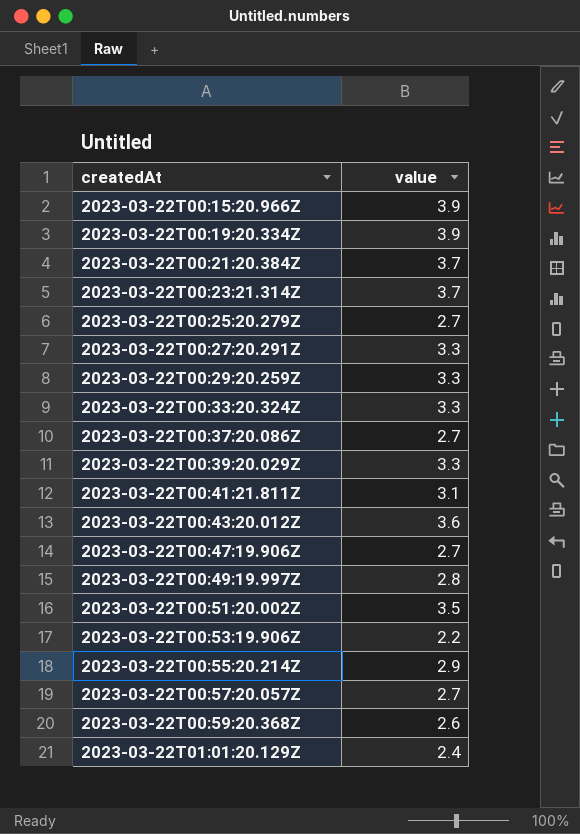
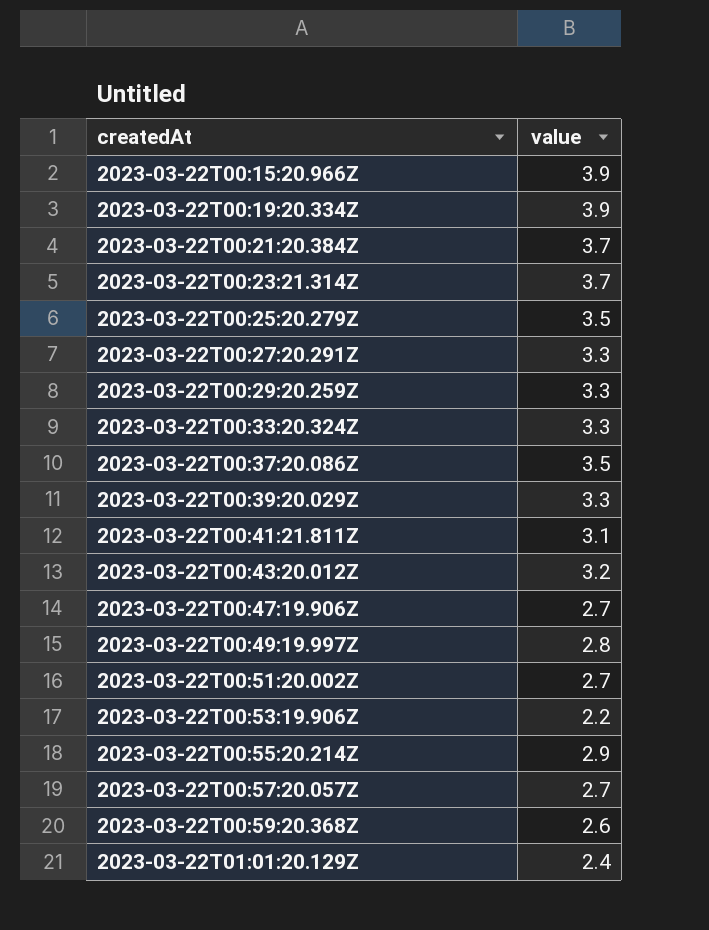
2023-03-22T00:25:20.279Z | value: 2.7 -> 3.5
2023-03-22T00:37:20.086Z | value: 2.7 -> 3.5
2023-03-22T00:43:20.012Z | value: 3.6 -> 3.2
2023-03-22T00:51:20.002Z | value: 3.5 -> 2.7

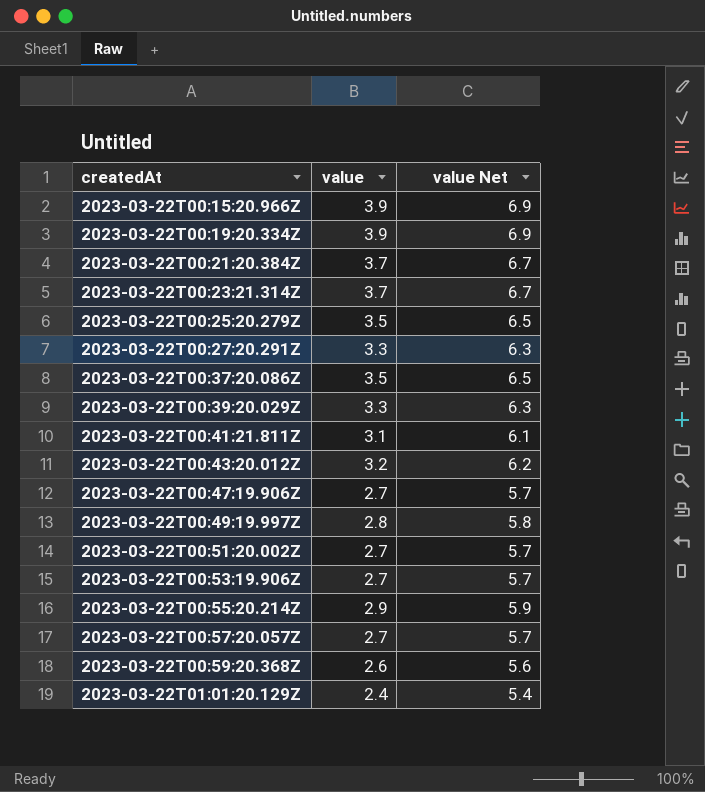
column value Net | formula: none -> [value] + 3
row 2023-03-22T00:29:20.259Z: 3.3 -> none
row 2023-03-22T00:33:20.324Z: 3.3 -> none
2023-03-22T00:53:19.906Z | value: 2.2 -> 2.7

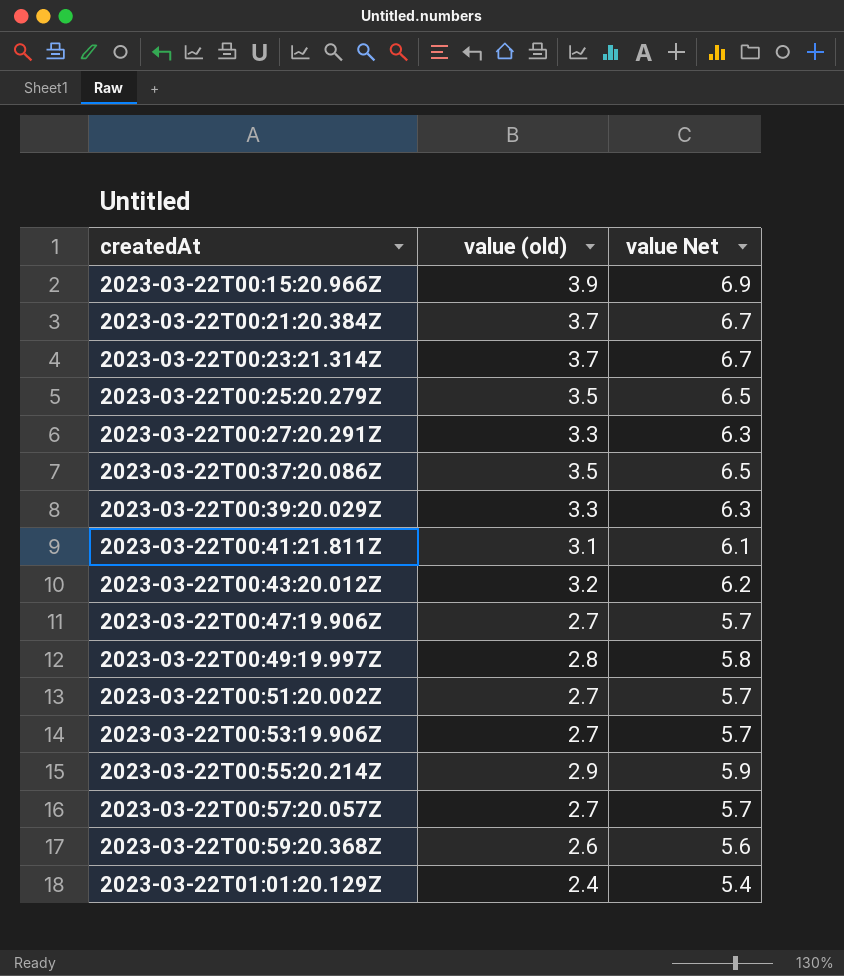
column name: value -> value (old)
row 2023-03-22T00:19:20.334Z: 3.9 | 6.9 -> none

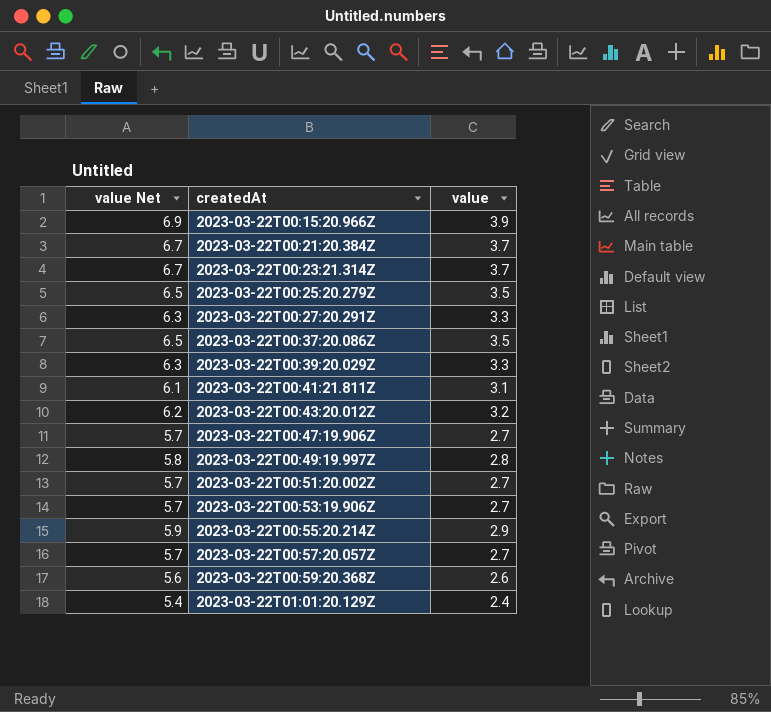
column value Net | position: 3 -> 1
column name: value (old) -> value

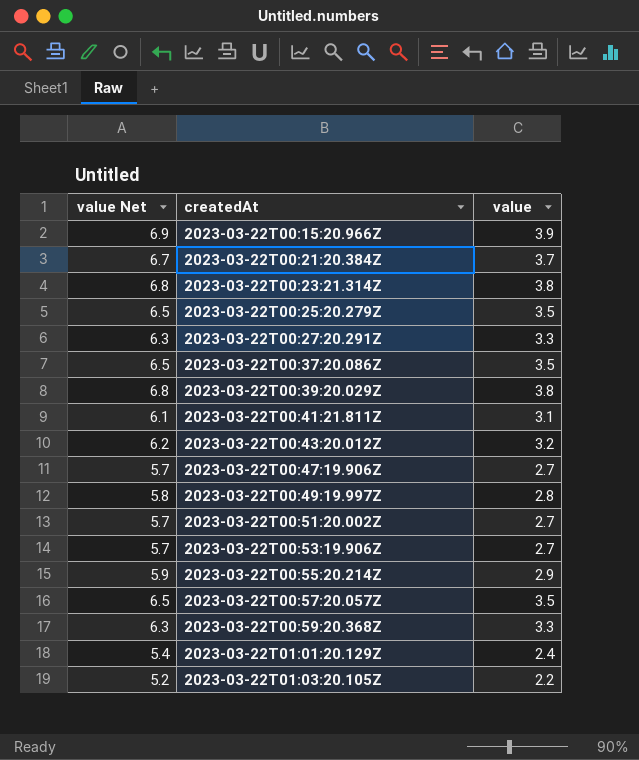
2023-03-22T00:23:21.314Z | value Net: 6.7 -> 6.8
2023-03-22T00:23:21.314Z | value: 3.7 -> 3.8
2023-03-22T00:39:20.029Z | value Net: 6.3 -> 6.8
2023-03-22T00:39:20.029Z | value: 3.3 -> 3.8
2023-03-22T00:57:20.057Z | value Net: 5.7 -> 6.5
2023-03-22T00:57:20.057Z | value: 2.7 -> 3.5
2023-03-22T00:59:20.368Z | value Net: 5.6 -> 6.3
2023-03-22T00:59:20.368Z | value: 2.6 -> 3.3
row 2023-03-22T01:03:20.105Z: none -> 5.2 | 2.2

